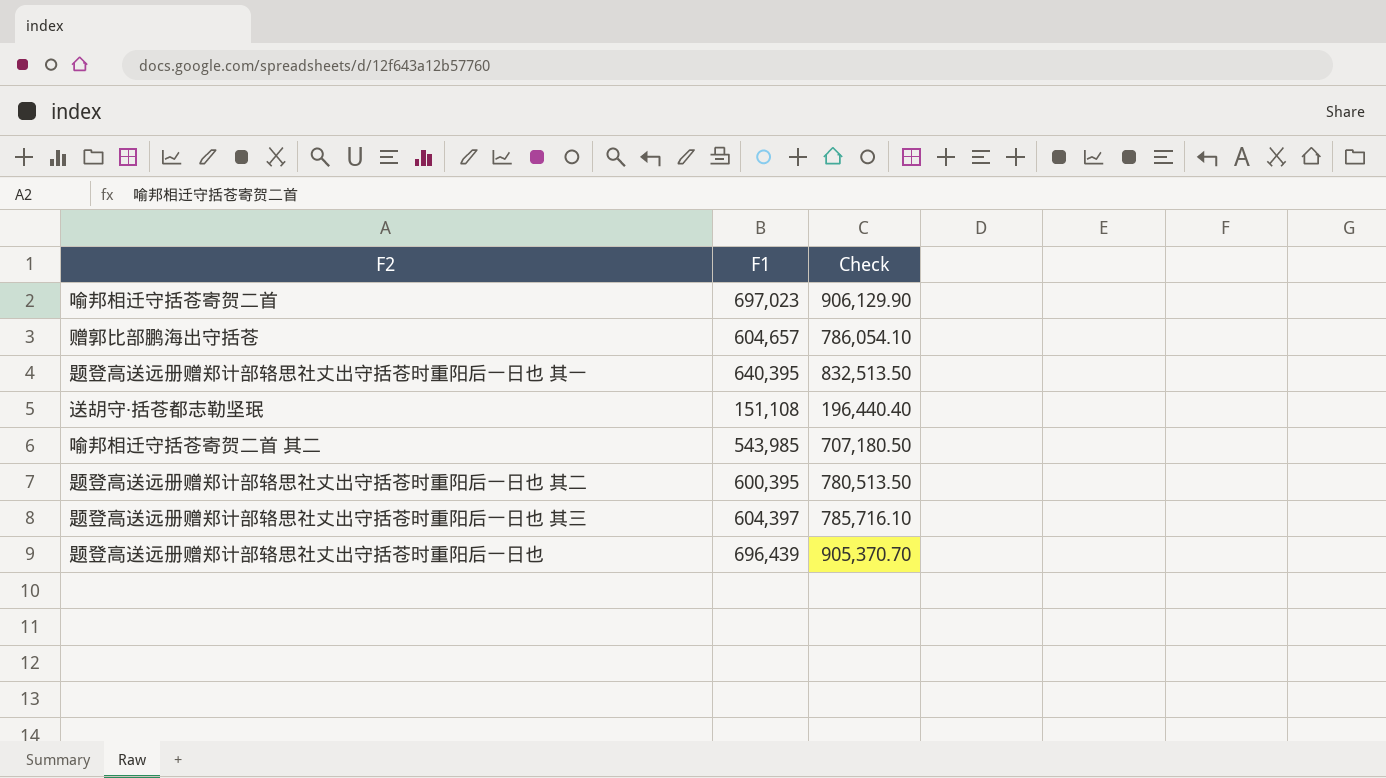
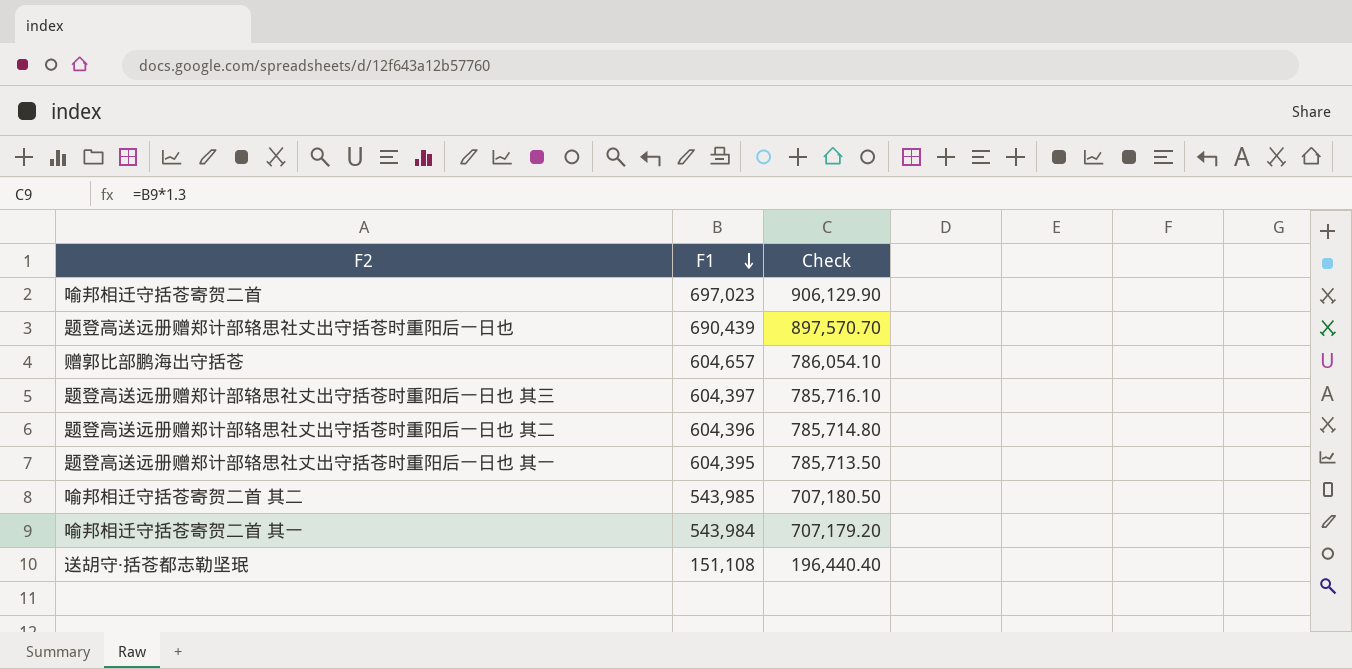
row order: none -> F1 descending
题登高送远册赠郑计部辂思社丈出守括苍时重阳后一日也 | F1: 696,439 -> 690,439
题登高送远册赠郑计部辂思社丈出守括苍时重阳后一日也 | Check: 905,370.70 -> 897,570.70
题登高送远册赠郑计部辂思社丈出守括苍时重阳后一日也 其二 | F1: 600,395 -> 604,396
题登高送远册赠郑计部辂思社丈出守括苍时重阳后一日也 其二 | Check: 780,513.50 -> 785,714.80
题登高送远册赠郑计部辂思社丈出守括苍时重阳后一日也 其一 | F1: 640,395 -> 604,395
题登高送远册赠郑计部辂思社丈出守括苍时重阳后一日也 其一 | Check: 832,513.50 -> 785,713.50
row 喻邦相迁守括苍寄贺二首 其一: none -> 543,984 | 707,179.20

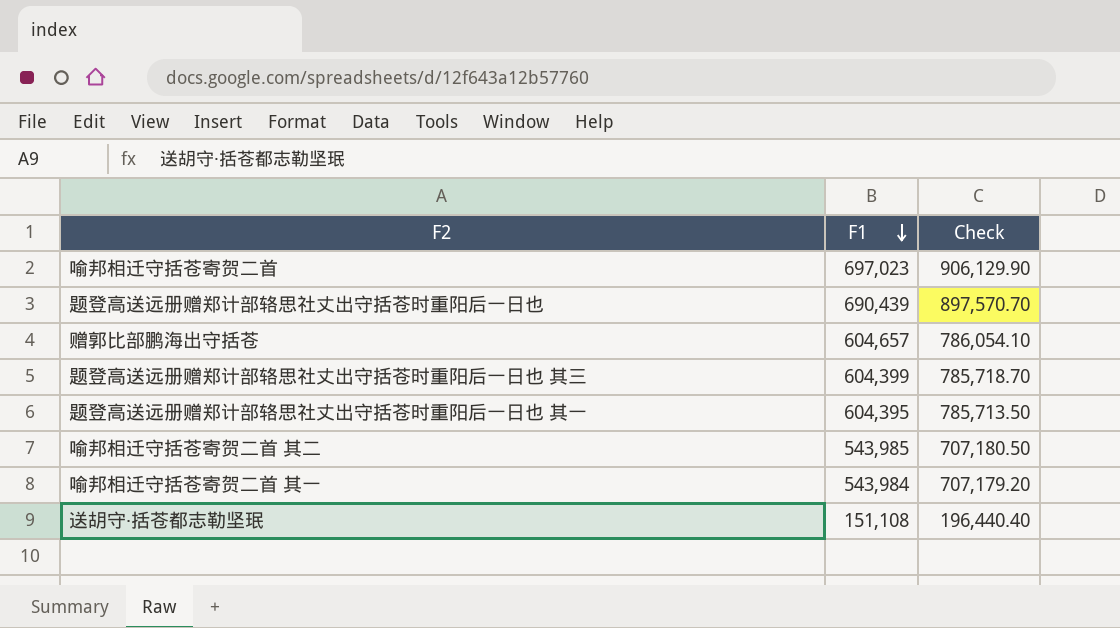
row 题登高送远册赠郑计部辂思社丈出守括苍时重阳后一日也 其二: 604,396 | 785,714.80 -> none
题登高送远册赠郑计部辂思社丈出守括苍时重阳后一日也 其三 | F1: 604,397 -> 604,399
题登高送远册赠郑计部辂思社丈出守括苍时重阳后一日也 其三 | Check: 785,716.10 -> 785,718.70

